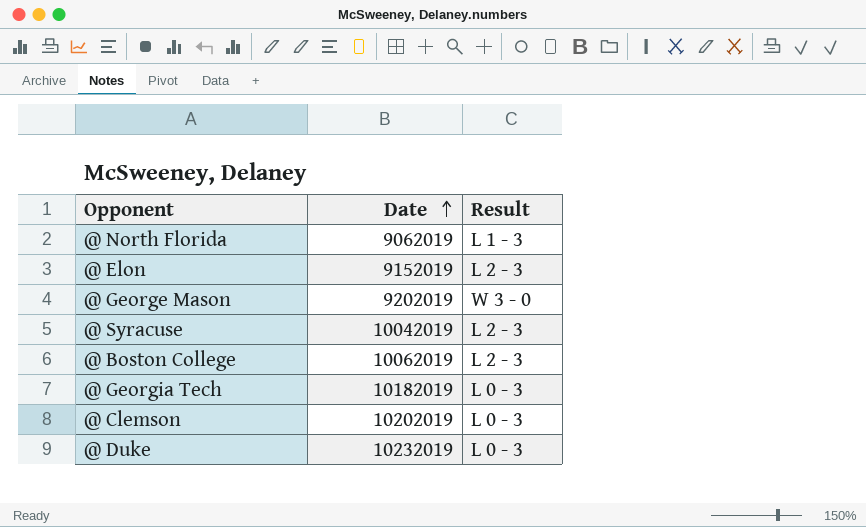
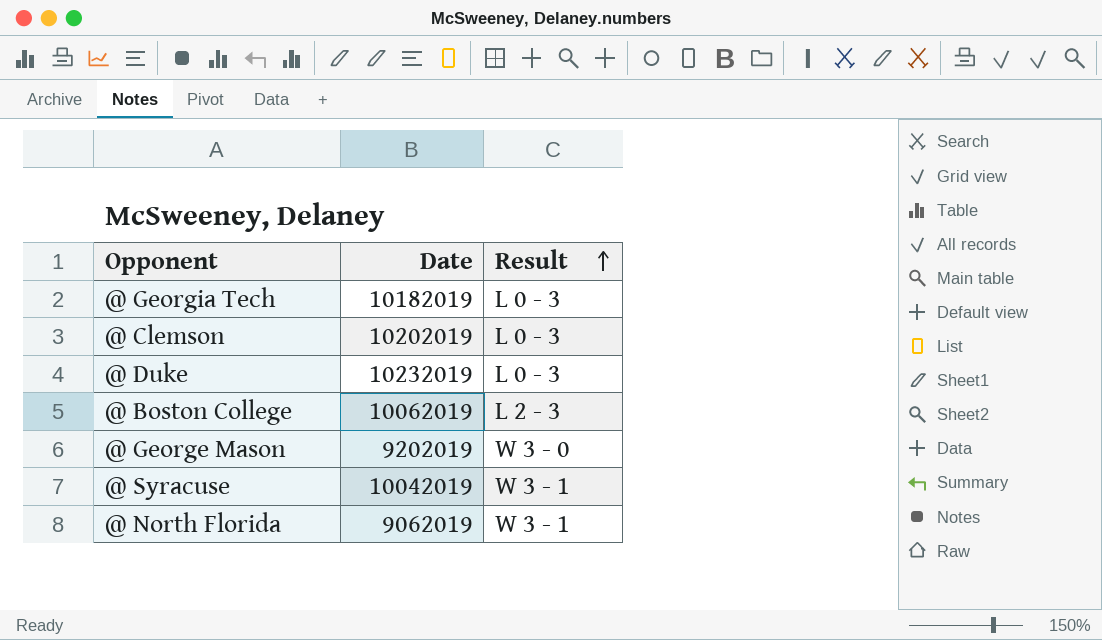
row order: Date ascending -> Result ascending
row @ Elon: 9152019 | L 2 - 3 -> none
@ Syracuse | Result: L 2 - 3 -> W 3 - 1
@ North Florida | Result: L 1 - 3 -> W 3 - 1

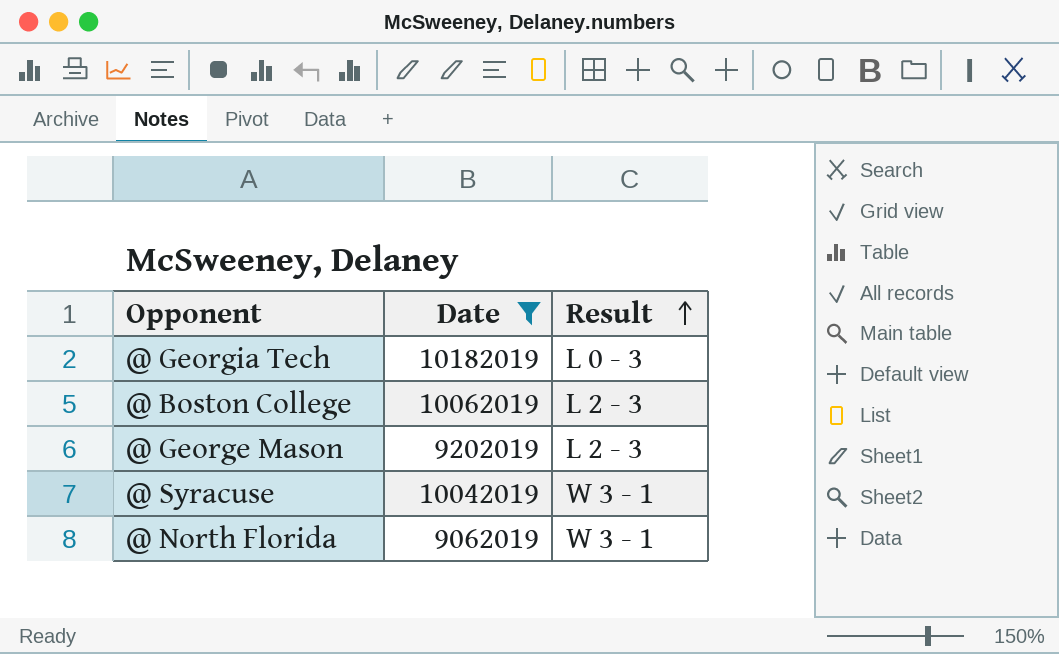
filter: none -> Date <= 10182019
@ George Mason | Result: W 3 - 0 -> L 2 - 3

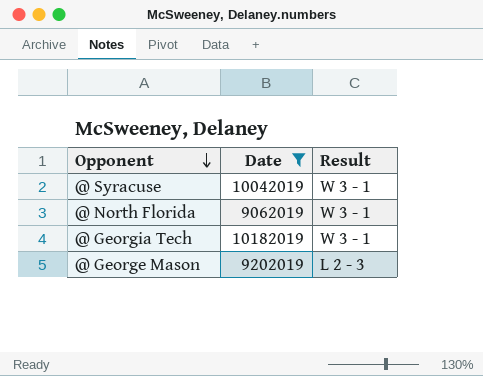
row order: Result ascending -> Opponent descending
row @ Boston College: 10062019 | L 2 - 3 -> none
@ Georgia Tech | Result: L 0 - 3 -> W 3 - 1

